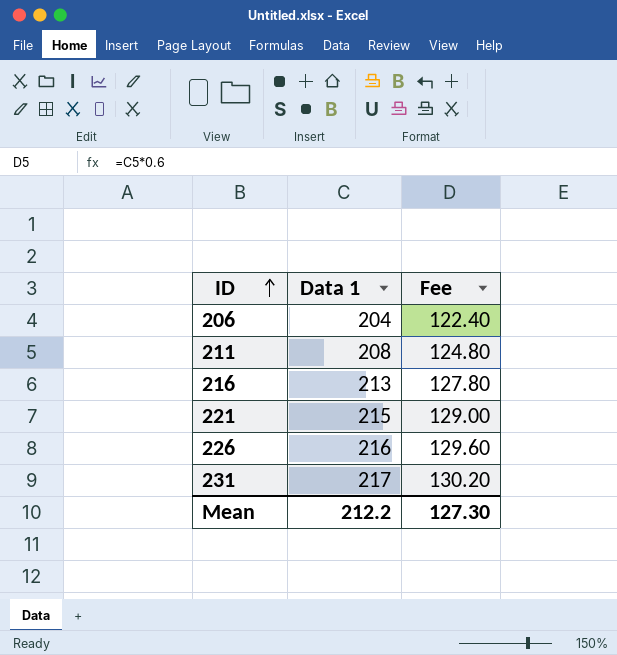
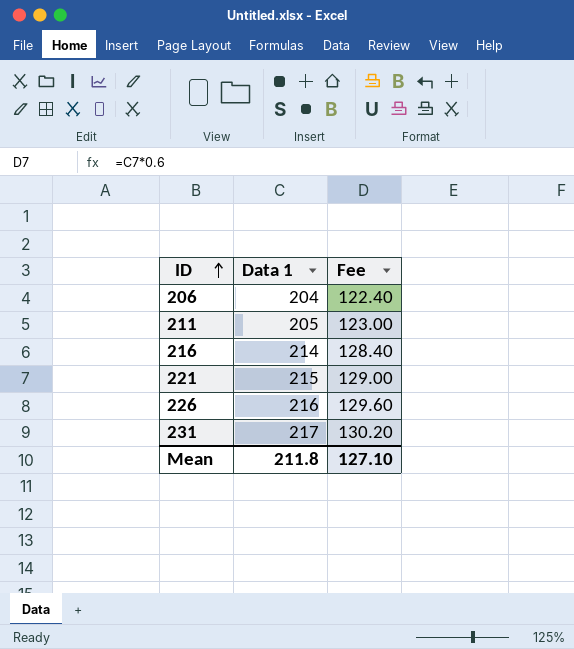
211 | Data 1: 208 -> 205
211 | Fee: 124.80 -> 123.00
216 | Data 1: 213 -> 214
216 | Fee: 127.80 -> 128.40
Mean | Data 1: 212.2 -> 211.8
Mean | Fee: 127.30 -> 127.10

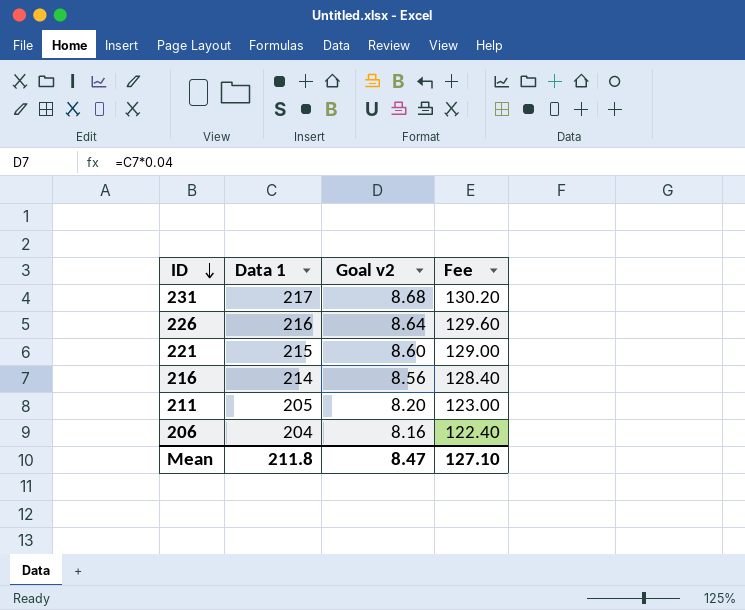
row order: ID ascending -> ID descending
column Goal v2 | formula: none -> [Data 1] * 0.04

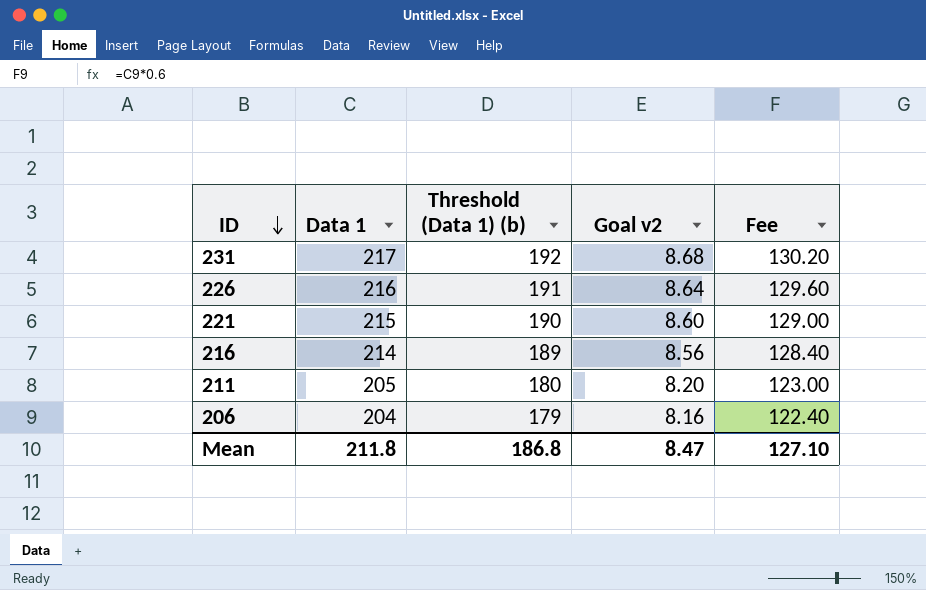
column Threshold (Data 1) (b) | formula: none -> [Data 1] - 25

